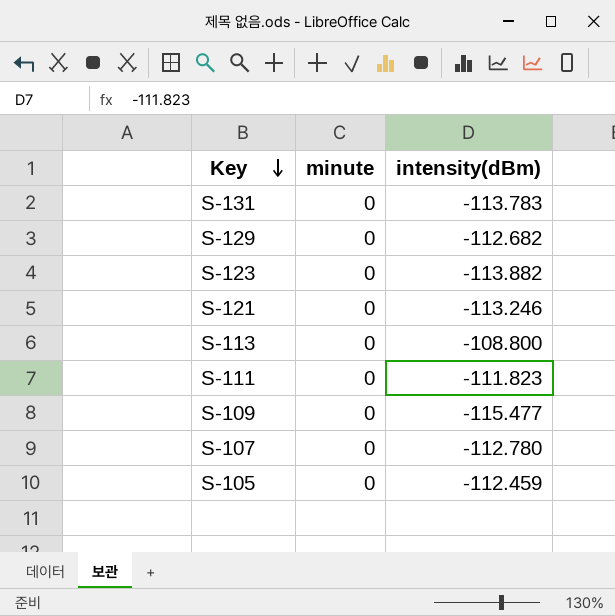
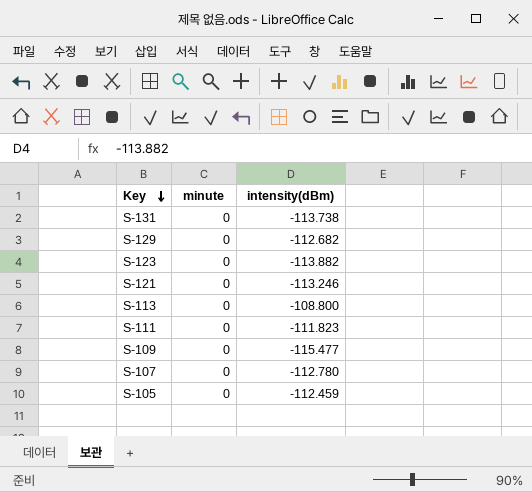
S-131 | intensity(dBm): -113.783 -> -113.738

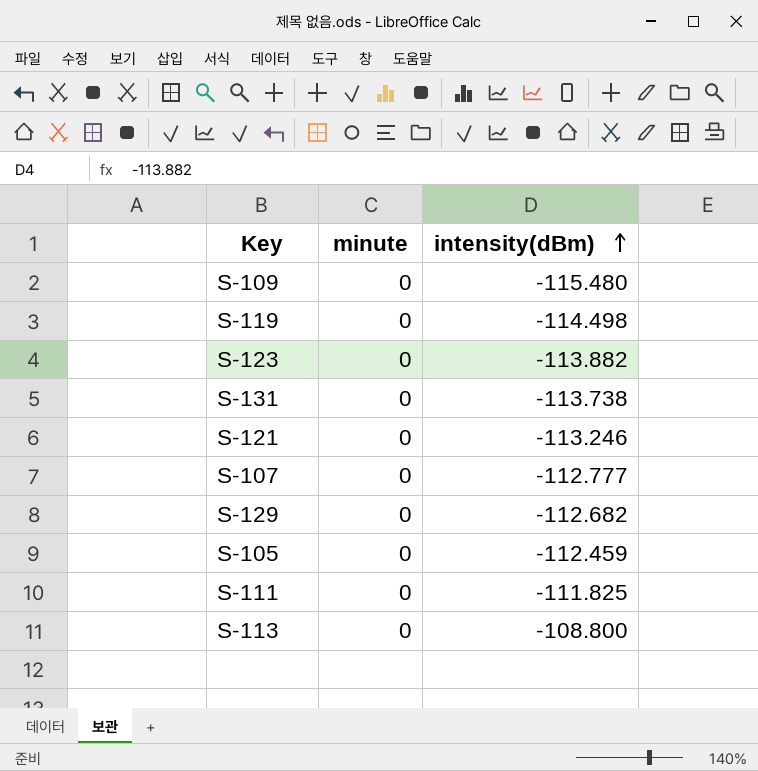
row order: Key descending -> intensity(dBm) ascending
S-109 | intensity(dBm): -115.477 -> -115.480
row S-119: none -> 0 | -114.498
S-107 | intensity(dBm): -112.780 -> -112.777
S-111 | intensity(dBm): -111.823 -> -111.825

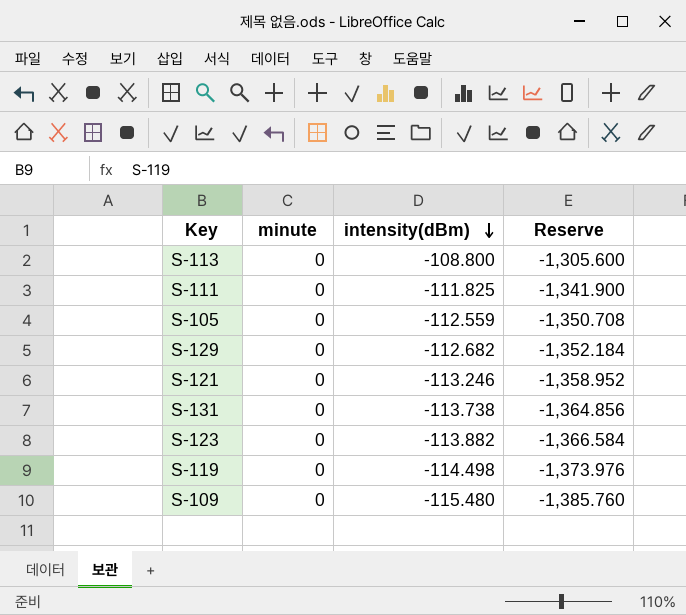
row order: intensity(dBm) ascending -> intensity(dBm) descending
column Reserve | formula: none -> [intensity(dBm)] * 12
row S-107: 0 | -112.777 -> none
S-105 | intensity(dBm): -112.459 -> -112.559

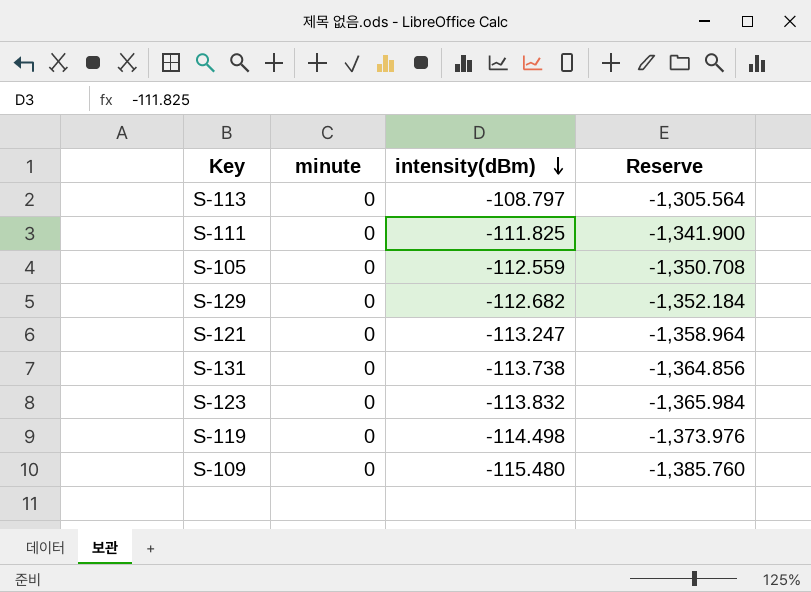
S-113 | intensity(dBm): -108.800 -> -108.797
S-113 | Reserve: -1,305.600 -> -1,305.564
S-121 | intensity(dBm): -113.246 -> -113.247
S-121 | Reserve: -1,358.952 -> -1,358.964
S-123 | intensity(dBm): -113.882 -> -113.832
S-123 | Reserve: -1,366.584 -> -1,365.984

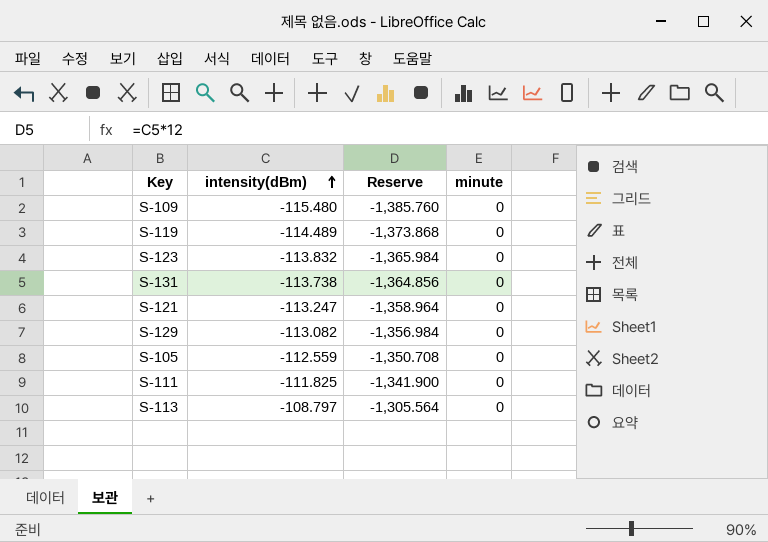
row order: intensity(dBm) descending -> intensity(dBm) ascending
column minute | position: 2 -> 4
S-119 | intensity(dBm): -114.498 -> -114.489
S-119 | Reserve: -1,373.976 -> -1,373.868
S-129 | intensity(dBm): -112.682 -> -113.082
S-129 | Reserve: -1,352.184 -> -1,356.984

